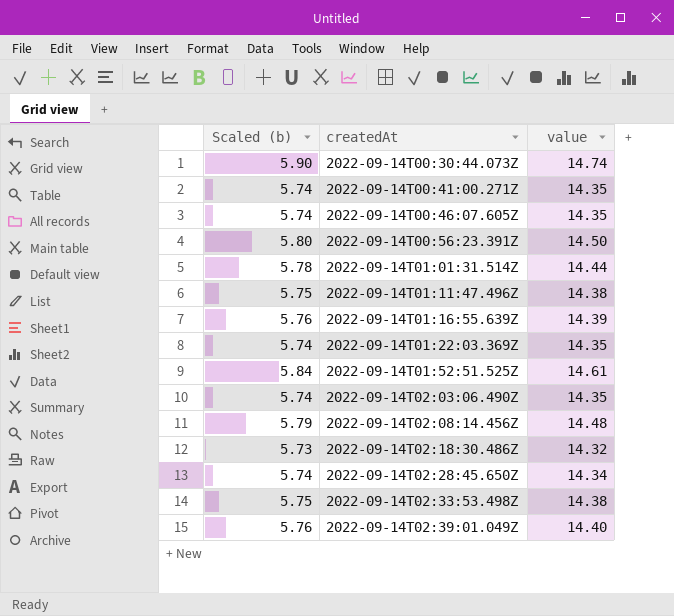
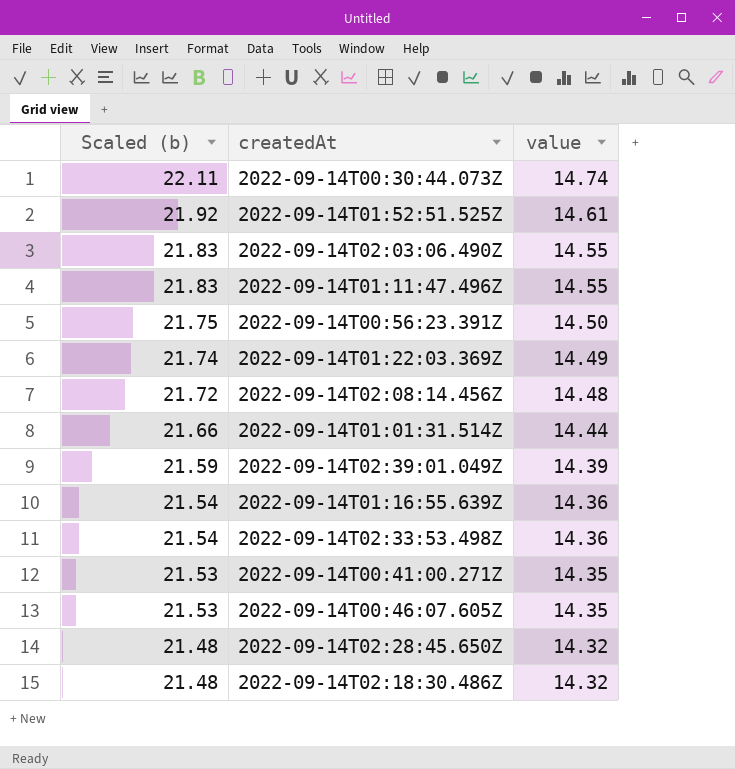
row order: createdAt ascending -> Scaled (b) descending
column Scaled (b) | formula: [value] * 0.4 -> [value] * 1.5
2022-09-14T02:03:06.490Z | value: 14.35 -> 14.55
2022-09-14T01:11:47.496Z | value: 14.38 -> 14.55
2022-09-14T01:22:03.369Z | value: 14.35 -> 14.49
2022-09-14T02:39:01.049Z | value: 14.40 -> 14.39
2022-09-14T01:16:55.639Z | value: 14.39 -> 14.36
2022-09-14T02:33:53.498Z | value: 14.38 -> 14.36
2022-09-14T02:28:45.650Z | value: 14.34 -> 14.32

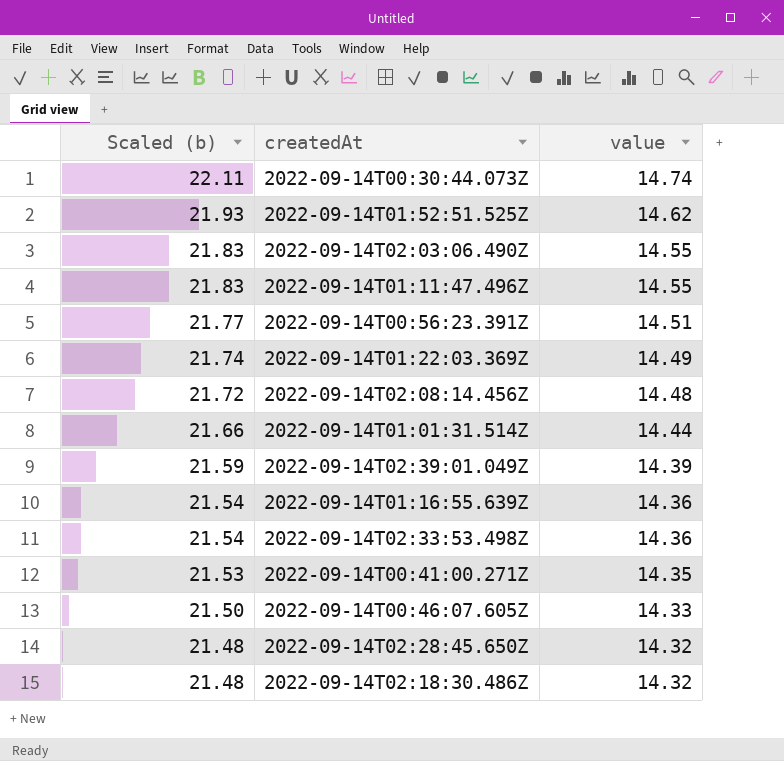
2022-09-14T01:52:51.525Z | Scaled (b): 21.92 -> 21.93
2022-09-14T01:52:51.525Z | value: 14.61 -> 14.62
2022-09-14T00:56:23.391Z | Scaled (b): 21.75 -> 21.77
2022-09-14T00:56:23.391Z | value: 14.50 -> 14.51
2022-09-14T00:46:07.605Z | Scaled (b): 21.53 -> 21.50
2022-09-14T00:46:07.605Z | value: 14.35 -> 14.33

